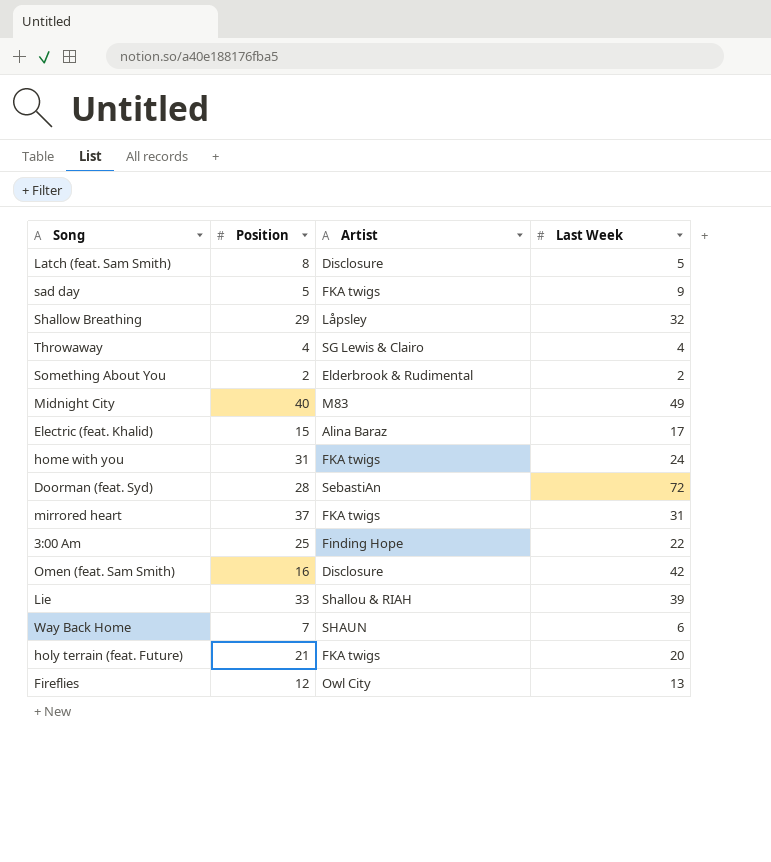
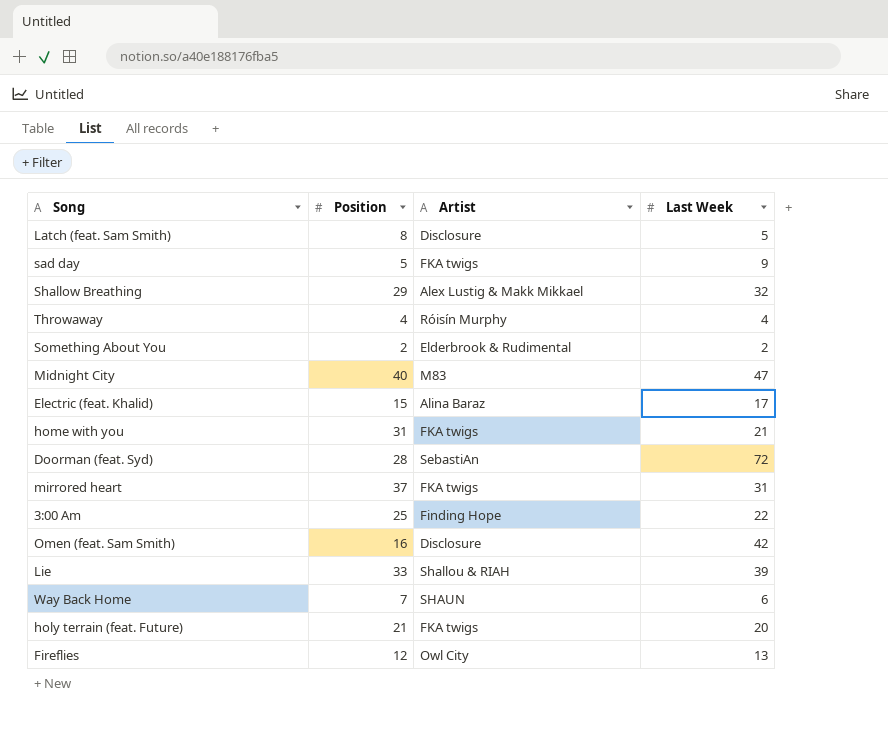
Shallow Breathing | Artist: Låpsley -> Alex Lustig & Makk Mikkael
Throwaway | Artist: SG Lewis & Clairo -> Róisín Murphy
Midnight City | Last Week: 49 -> 47
home with you | Last Week: 24 -> 21

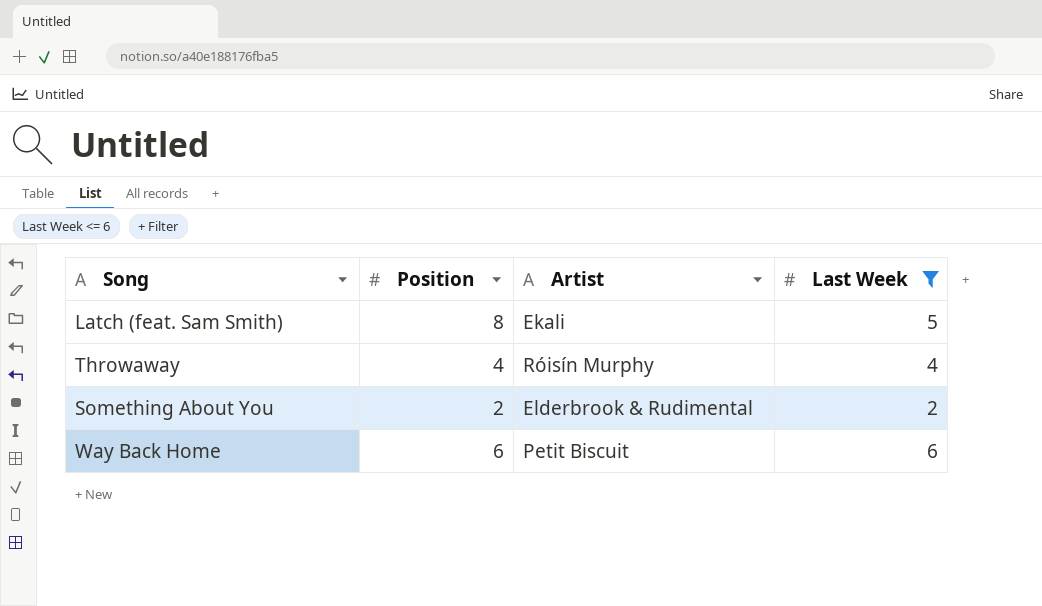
filter: none -> Last Week <= 6
Latch (feat. Sam Smith) | Artist: Disclosure -> Ekali
Way Back Home | Position: 7 -> 6
Way Back Home | Artist: SHAUN -> Petit Biscuit

